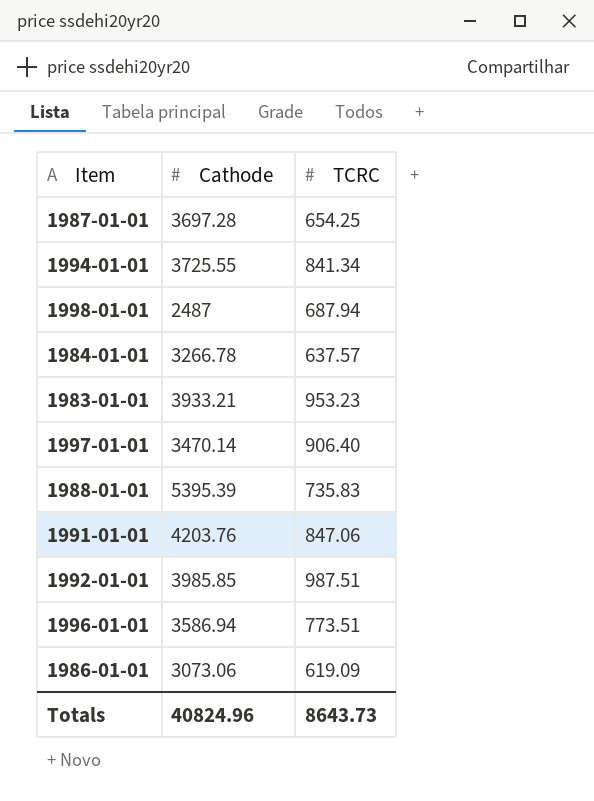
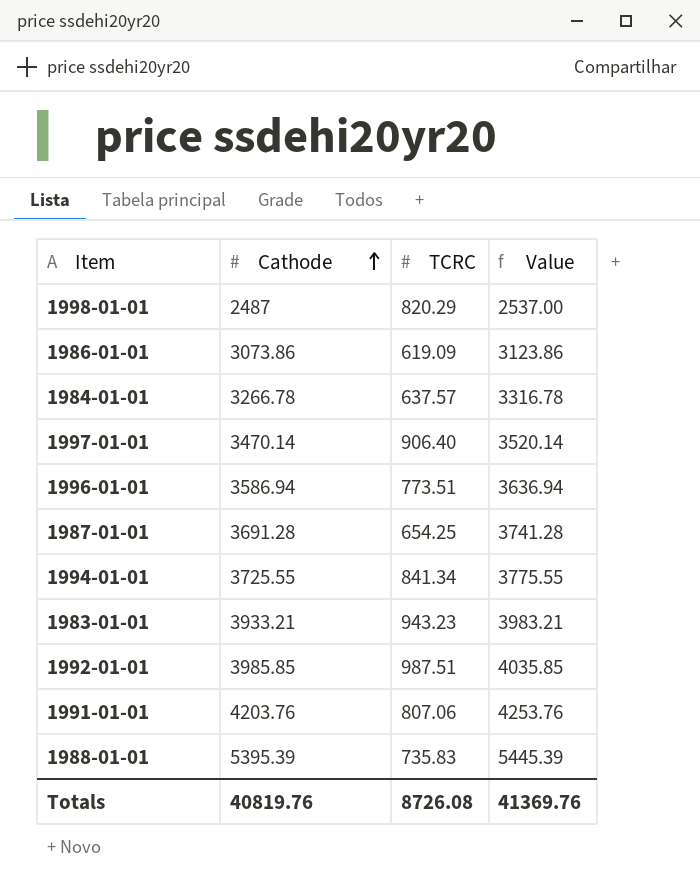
row order: none -> Cathode ascending
column Value | formula: none -> [Cathode] + 50
1998-01-01 | TCRC: 687.94 -> 820.29
1986-01-01 | Cathode: 3073.06 -> 3073.86
1987-01-01 | Cathode: 3697.28 -> 3691.28
1983-01-01 | TCRC: 953.23 -> 943.23
1991-01-01 | TCRC: 847.06 -> 807.06
Totals | Cathode: 40824.96 -> 40819.76
Totals | TCRC: 8643.73 -> 8726.08

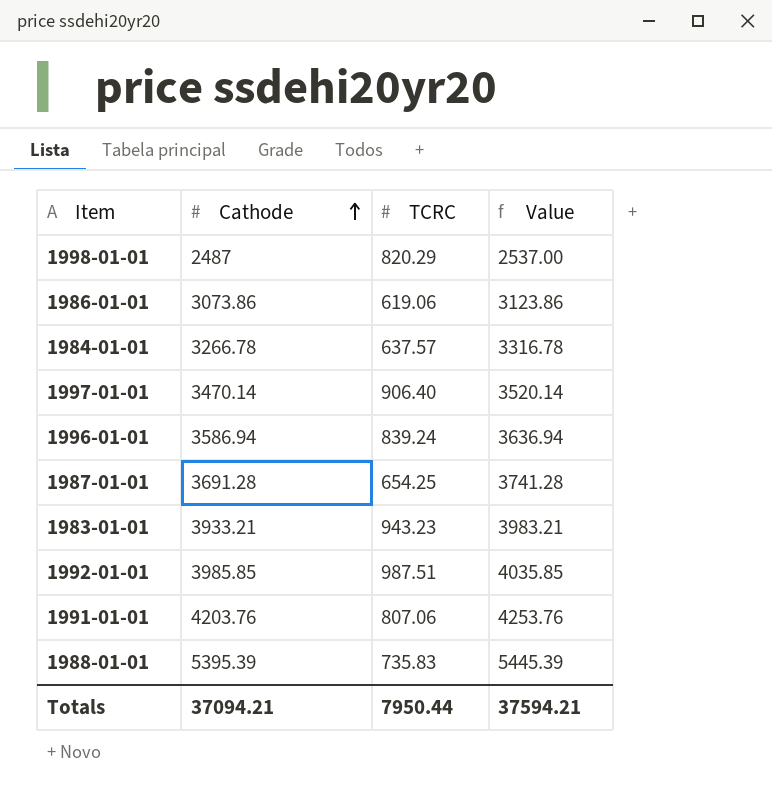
row 1994-01-01: 3725.55 | 841.34 | 3775.55 -> none
1986-01-01 | TCRC: 619.09 -> 619.06
1996-01-01 | TCRC: 773.51 -> 839.24
Totals | Cathode: 40819.76 -> 37094.21
Totals | TCRC: 8726.08 -> 7950.44
Totals | Value: 41369.76 -> 37594.21

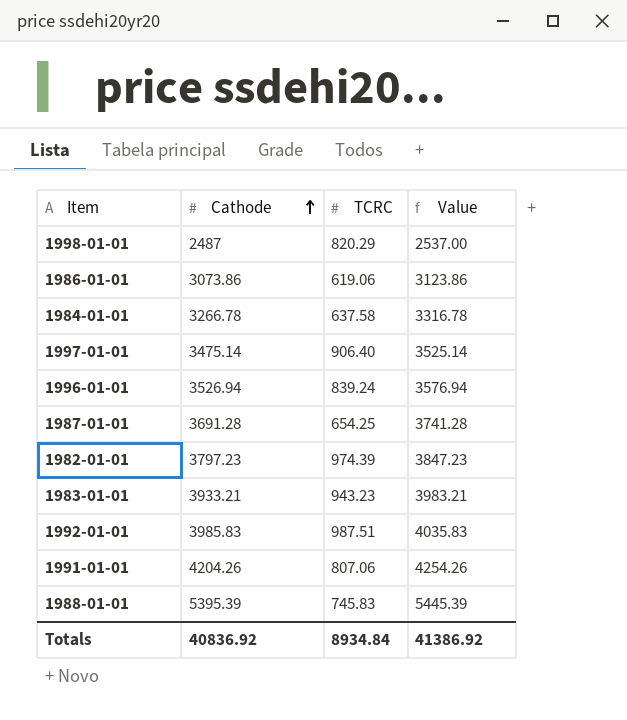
1984-01-01 | TCRC: 637.57 -> 637.58
1997-01-01 | Cathode: 3470.14 -> 3475.14
1997-01-01 | Value: 3520.14 -> 3525.14
1996-01-01 | Cathode: 3586.94 -> 3526.94
1996-01-01 | Value: 3636.94 -> 3576.94
row 1982-01-01: none -> 3797.23 | 974.39 | 3847.23
1992-01-01 | Cathode: 3985.85 -> 3985.83
1992-01-01 | Value: 4035.85 -> 4035.83
1991-01-01 | Cathode: 4203.76 -> 4204.26
1991-01-01 | Value: 4253.76 -> 4254.26
1988-01-01 | TCRC: 735.83 -> 745.83
Totals | Cathode: 37094.21 -> 40836.92
Totals | TCRC: 7950.44 -> 8934.84
Totals | Value: 37594.21 -> 41386.92

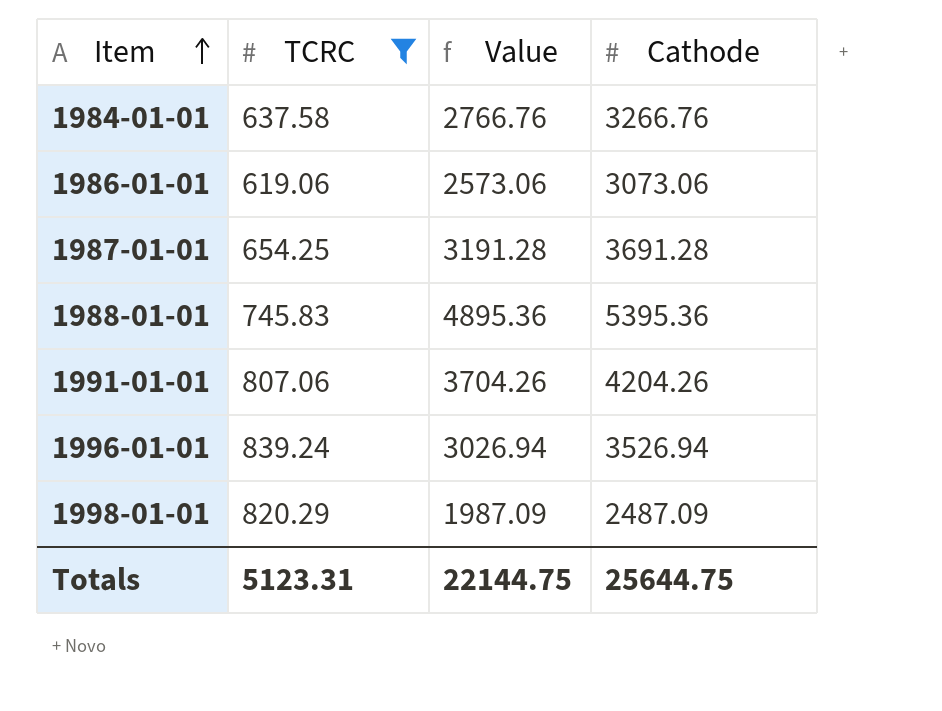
filter: none -> TCRC <= 839.24
row order: Cathode ascending -> Item ascending
column Value | formula: [Cathode] + 50 -> [Cathode] - 500
column Cathode | position: 2 -> 4
1984-01-01 | Cathode: 3266.78 -> 3266.76
1986-01-01 | Cathode: 3073.86 -> 3073.06
1988-01-01 | Cathode: 5395.39 -> 5395.36
1998-01-01 | Cathode: 2487 -> 2487.09
Totals | TCRC: 8934.84 -> 5123.31
Totals | Value: 41386.92 -> 22144.75
Totals | Cathode: 40836.92 -> 25644.75

